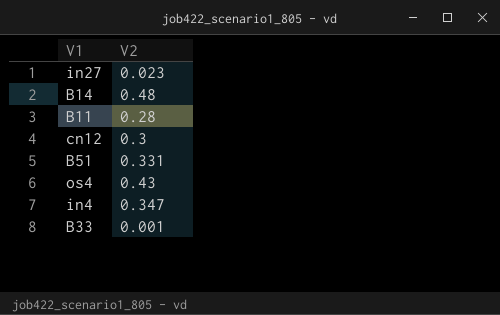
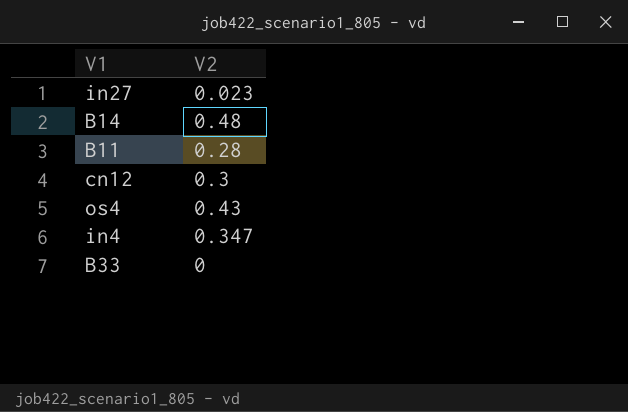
row B51: 0.331 -> none
B33 | V2: 0.001 -> 0

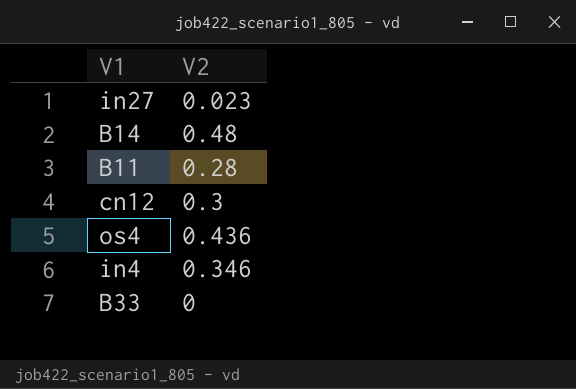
os4 | V2: 0.43 -> 0.436
in4 | V2: 0.347 -> 0.346

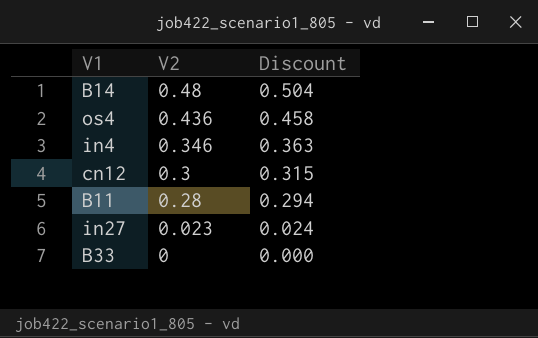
row order: none -> V2 descending
column Discount | formula: none -> [V2] * 1.05

